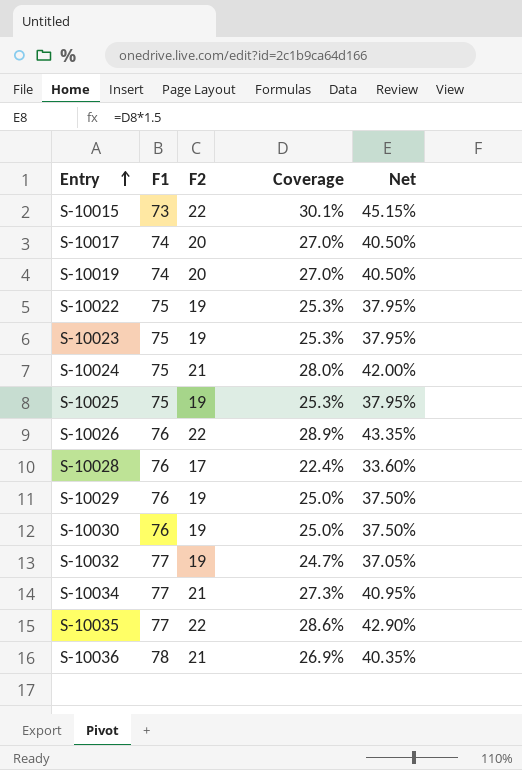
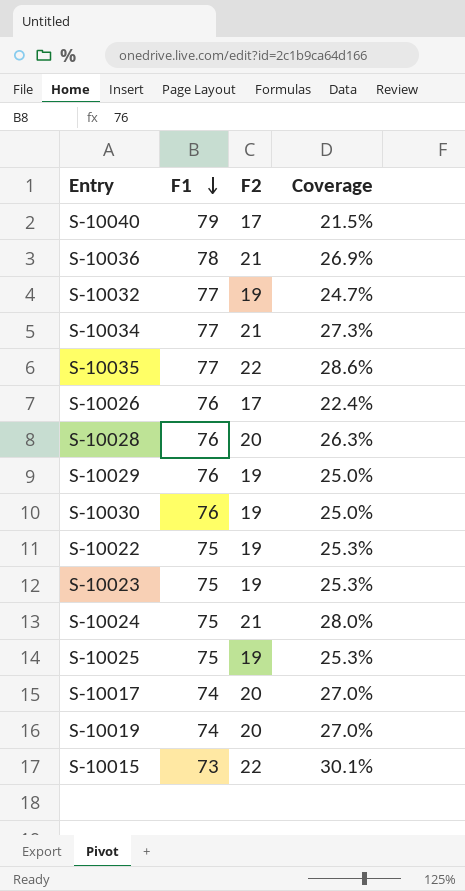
row order: Entry ascending -> F1 descending
column Net | formula: [Coverage] * 1.5 -> none
row S-10040: none -> 79 | 17 | 21.5%
S-10026 | F2: 22 -> 17
S-10026 | Coverage: 28.9% -> 22.4%
S-10028 | F2: 17 -> 20
S-10028 | Coverage: 22.4% -> 26.3%

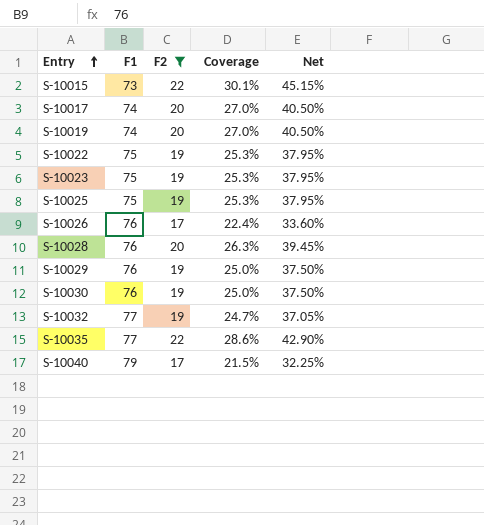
filter: none -> F2 != 21
row order: F1 descending -> Entry ascending
column Net | formula: none -> [Coverage] * 1.5

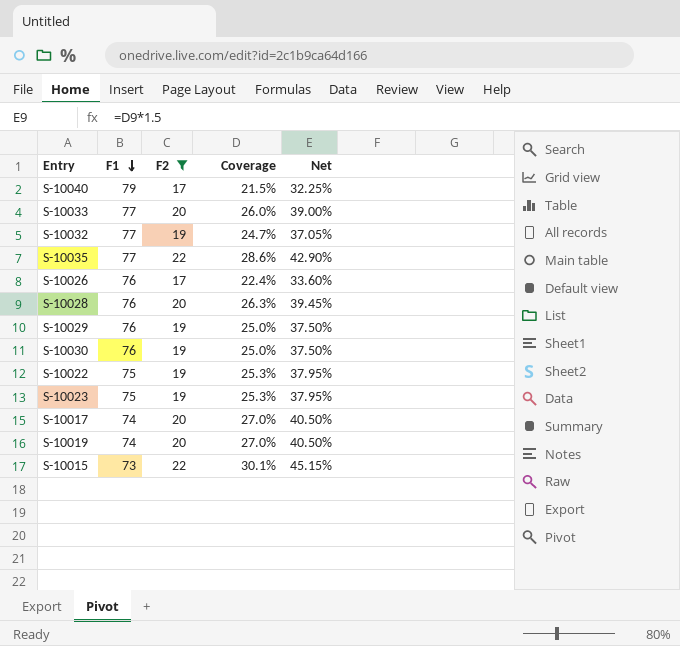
row order: Entry ascending -> F1 descending
row S-10025: 75 | 19 | 25.3% | 37.95% -> none
row S-10033: none -> 77 | 20 | 26.0% | 39.00%

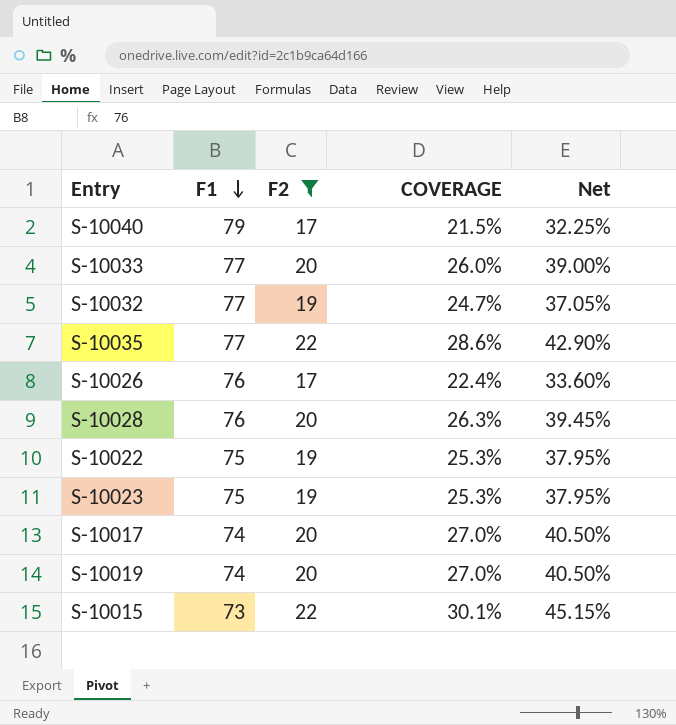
column name: Coverage -> COVERAGE
row S-10029: 76 | 19 | 25.0% | 37.50% -> none
row S-10030: 76 | 19 | 25.0% | 37.50% -> none

